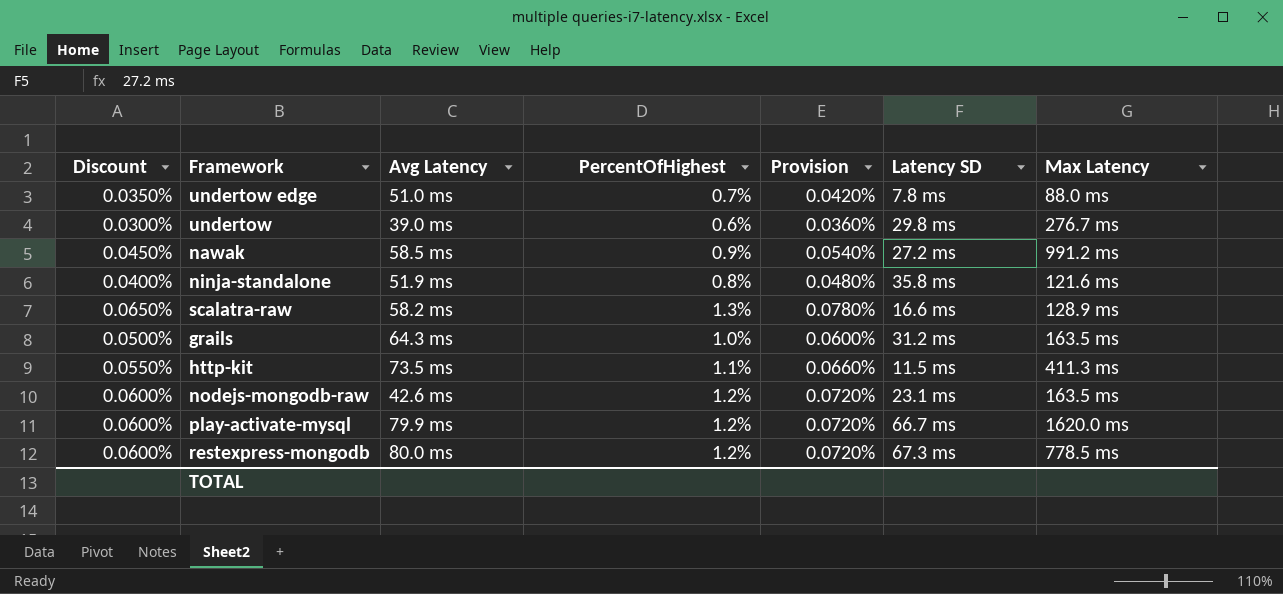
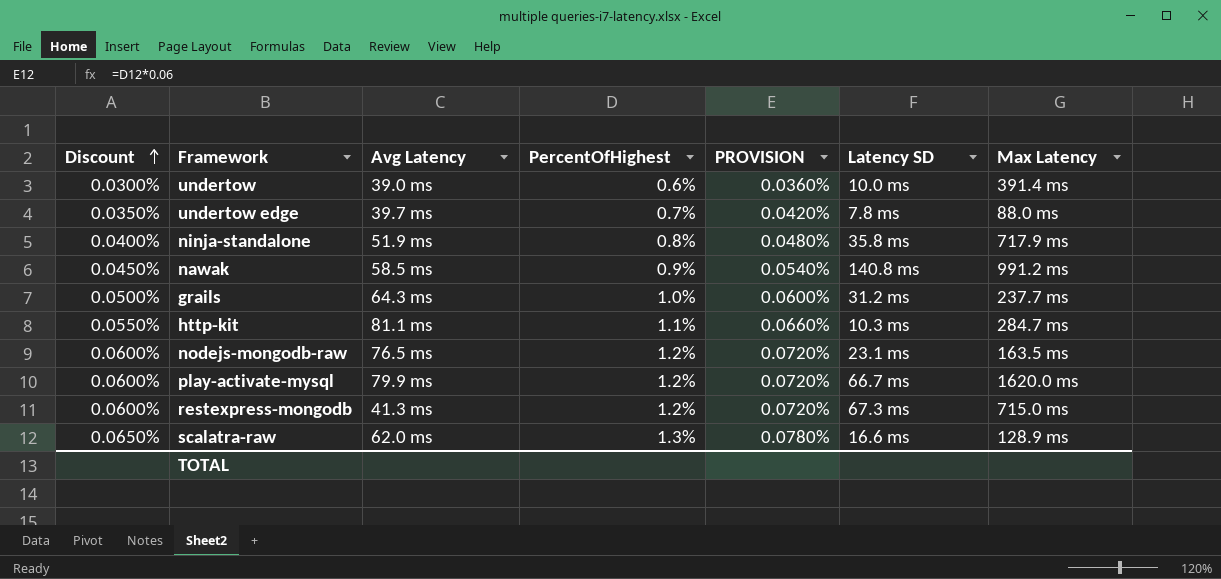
row order: none -> Discount ascending
column name: Provision -> PROVISION
undertow | Latency SD: 29.8 ms -> 10.0 ms
undertow | Max Latency: 276.7 ms -> 391.4 ms
undertow edge | Avg Latency: 51.0 ms -> 39.7 ms
ninja-standalone | Max Latency: 121.6 ms -> 717.9 ms
nawak | Latency SD: 27.2 ms -> 140.8 ms
grails | Max Latency: 163.5 ms -> 237.7 ms
http-kit | Avg Latency: 73.5 ms -> 81.1 ms
http-kit | Latency SD: 11.5 ms -> 10.3 ms
http-kit | Max Latency: 411.3 ms -> 284.7 ms
nodejs-mongodb-raw | Avg Latency: 42.6 ms -> 76.5 ms
restexpress-mongodb | Avg Latency: 80.0 ms -> 41.3 ms
restexpress-mongodb | Max Latency: 778.5 ms -> 715.0 ms
scalatra-raw | Avg Latency: 58.2 ms -> 62.0 ms

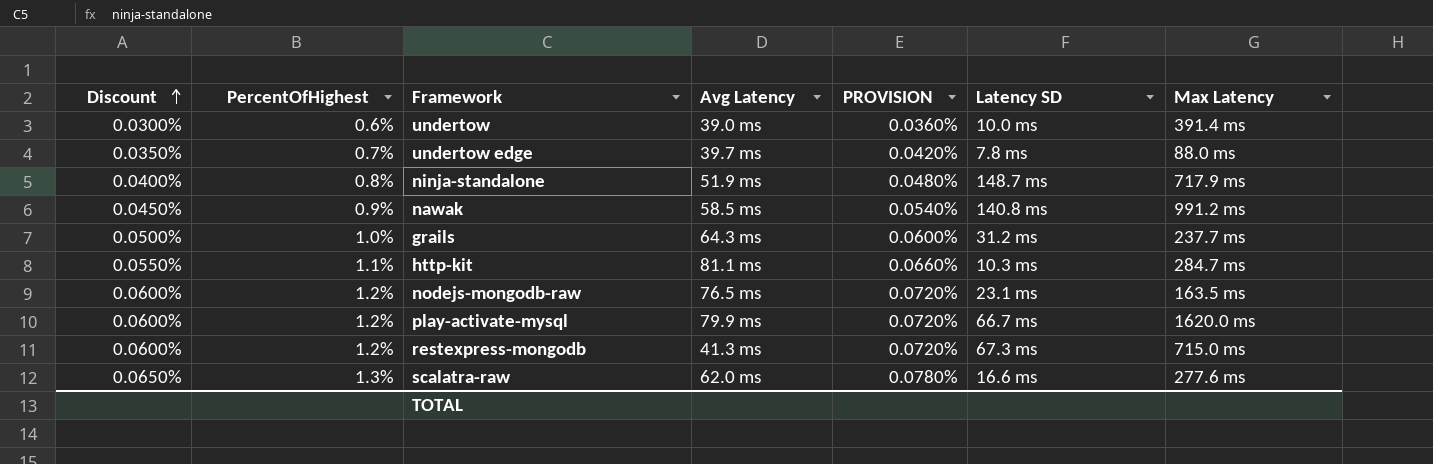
column PercentOfHighest | position: 4 -> 2
ninja-standalone | Latency SD: 35.8 ms -> 148.7 ms
scalatra-raw | Max Latency: 128.9 ms -> 277.6 ms

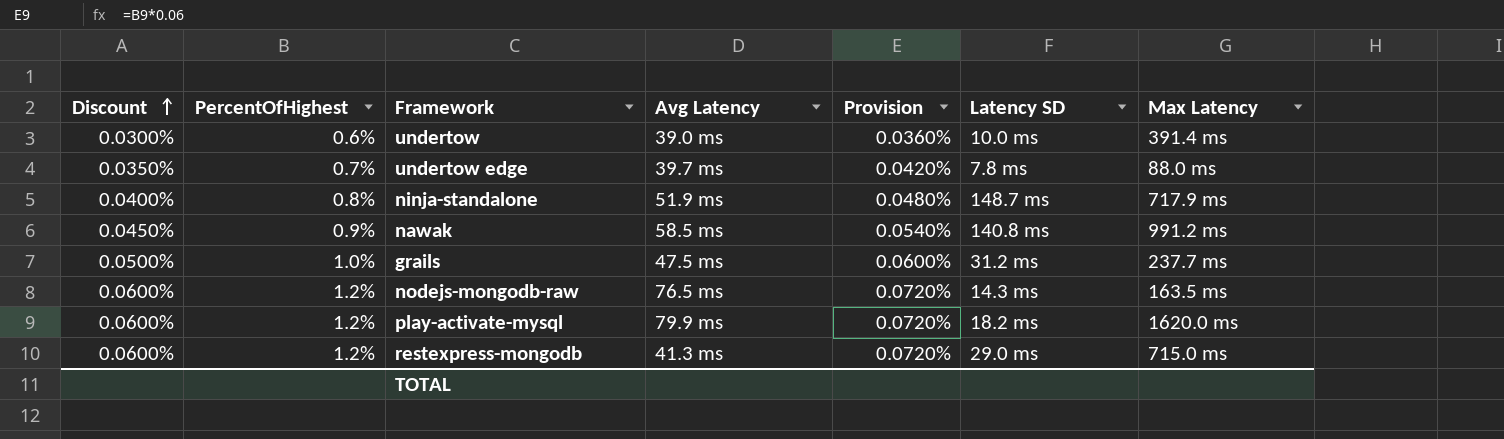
column name: PROVISION -> Provision
row http-kit: 0.0550% | 1.1% | 81.1 ms | 0.0660% | 10.3 ms | 284.7 ms -> none
row scalatra-raw: 0.0650% | 1.3% | 62.0 ms | 0.0780% | 16.6 ms | 277.6 ms -> none
grails | Avg Latency: 64.3 ms -> 47.5 ms
nodejs-mongodb-raw | Latency SD: 23.1 ms -> 14.3 ms
play-activate-mysql | Latency SD: 66.7 ms -> 18.2 ms
restexpress-mongodb | Latency SD: 67.3 ms -> 29.0 ms

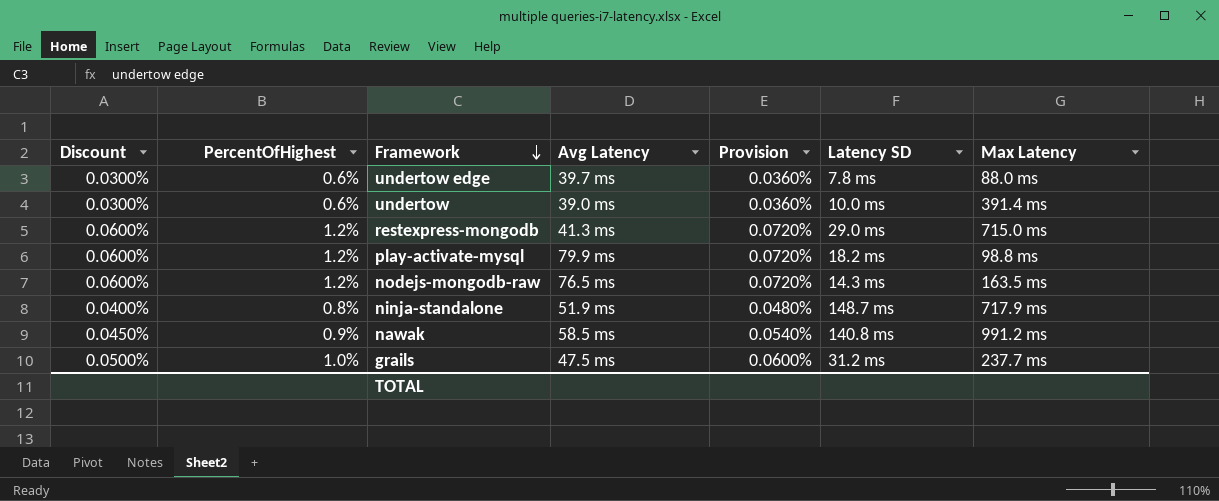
row order: Discount ascending -> Framework descending
undertow edge | Discount: 0.0350% -> 0.0300%
undertow edge | PercentOfHighest: 0.7% -> 0.6%
undertow edge | Provision: 0.0420% -> 0.0360%
play-activate-mysql | Max Latency: 1620.0 ms -> 98.8 ms

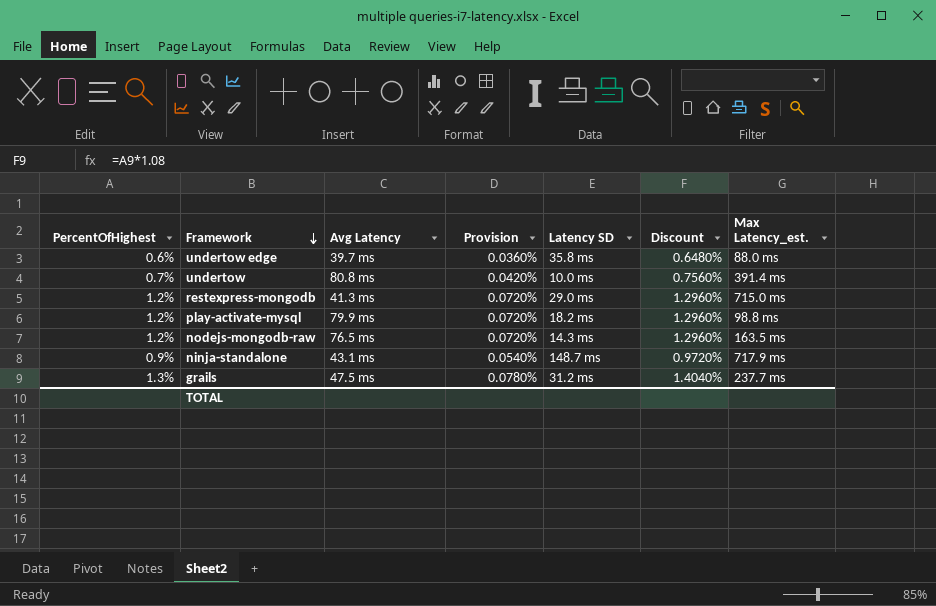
column Discount | formula: [PercentOfHighest] * 0.05 -> [PercentOfHighest] * 1.08
column Discount | position: 1 -> 6
column name: Max Latency -> Max Latency_est.
row nawak: 0.0450% | 0.9% | 58.5 ms | 0.0540% | 140.8 ms | 991.2 ms -> none
undertow edge | Latency SD: 7.8 ms -> 35.8 ms
undertow | PercentOfHighest: 0.6% -> 0.7%
undertow | Avg Latency: 39.0 ms -> 80.8 ms
undertow | Provision: 0.0360% -> 0.0420%
ninja-standalone | PercentOfHighest: 0.8% -> 0.9%
ninja-standalone | Avg Latency: 51.9 ms -> 43.1 ms
ninja-standalone | Provision: 0.0480% -> 0.0540%
grails | PercentOfHighest: 1.0% -> 1.3%
grails | Provision: 0.0600% -> 0.0780%

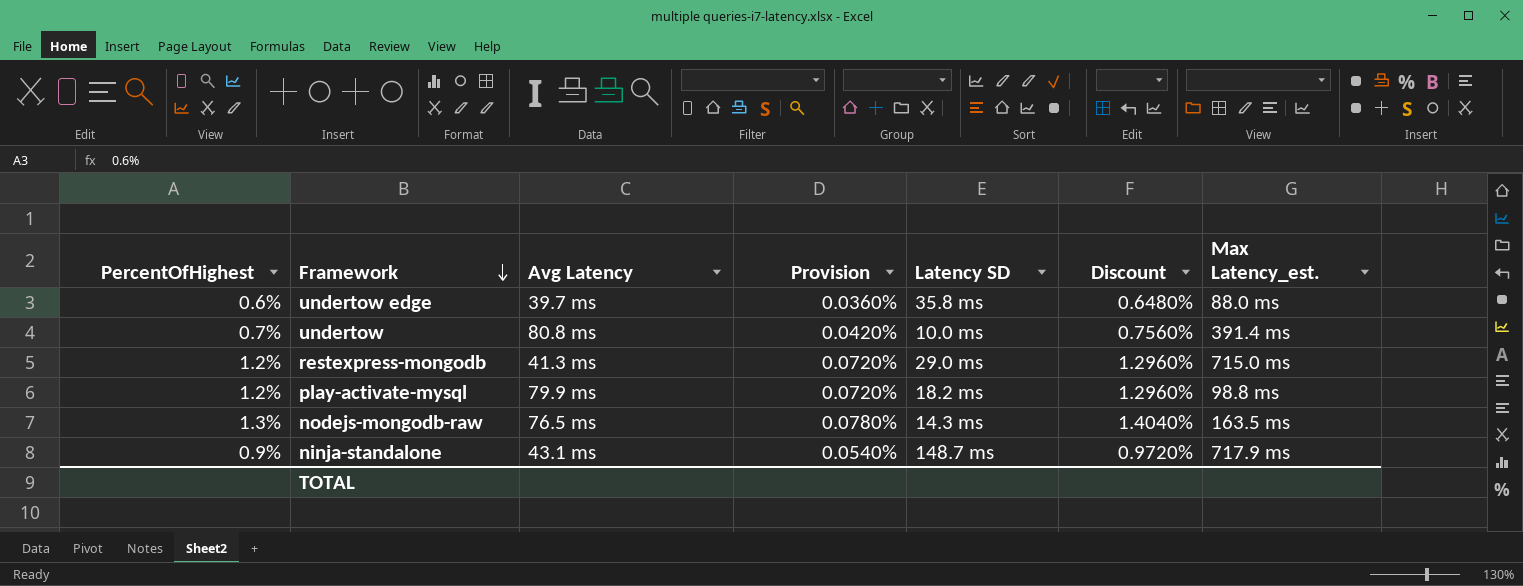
row grails: 1.3% | 47.5 ms | 0.0780% | 31.2 ms | 1.4040% | 237.7 ms -> none
nodejs-mongodb-raw | PercentOfHighest: 1.2% -> 1.3%
nodejs-mongodb-raw | Provision: 0.0720% -> 0.0780%
nodejs-mongodb-raw | Discount: 1.2960% -> 1.4040%

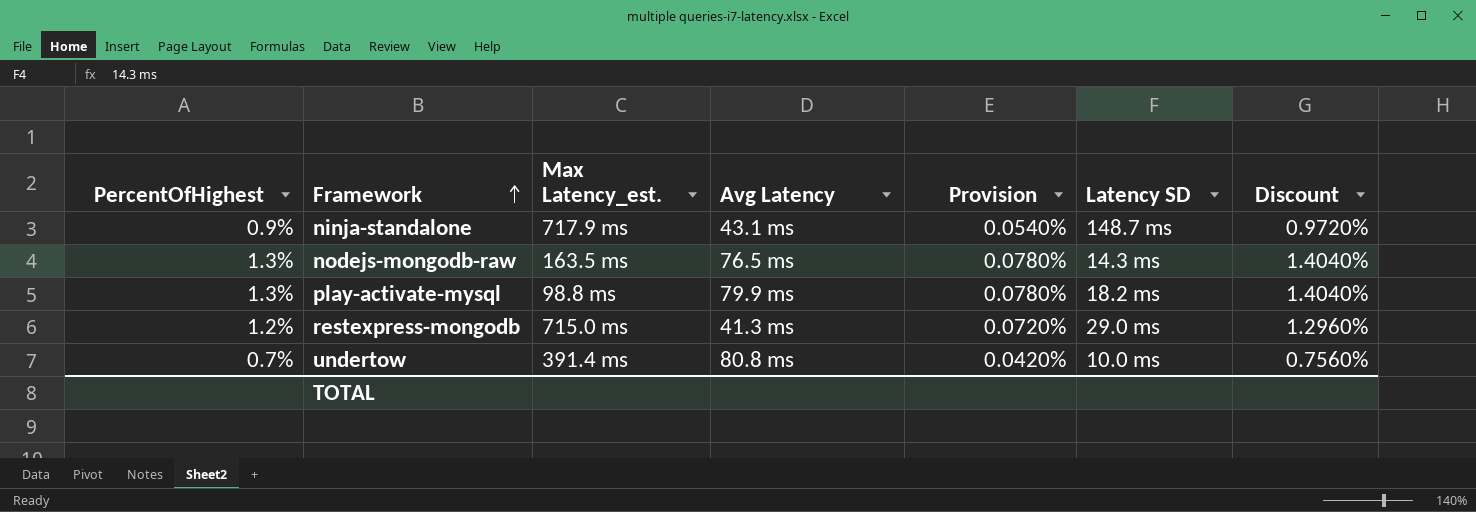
row order: Framework descending -> Framework ascending
column Max Latency_est. | position: 7 -> 3
row undertow edge: 0.6% | 39.7 ms | 0.0360% | 35.8 ms | 0.6480% | 88.0 ms -> none
play-activate-mysql | PercentOfHighest: 1.2% -> 1.3%
play-activate-mysql | Provision: 0.0720% -> 0.0780%
play-activate-mysql | Discount: 1.2960% -> 1.4040%

